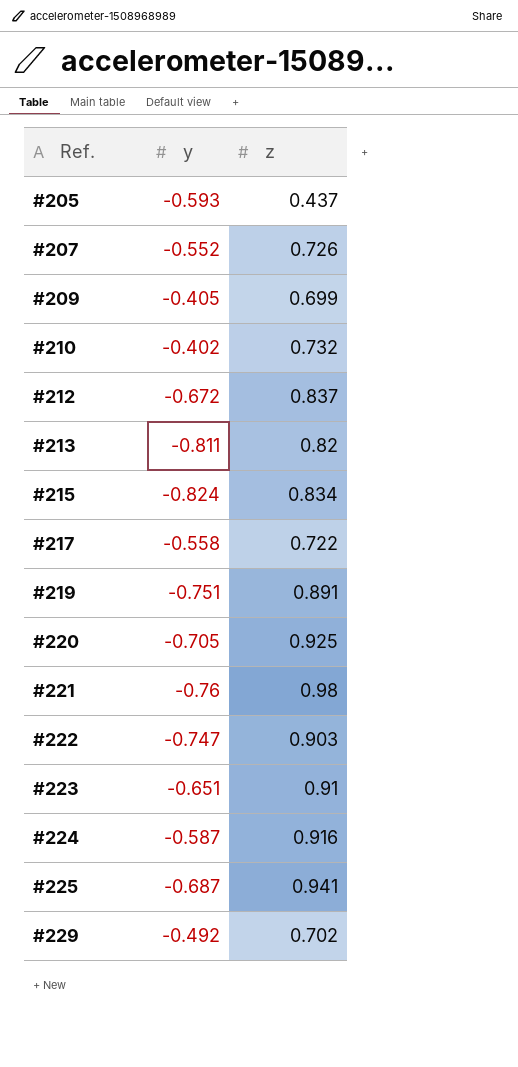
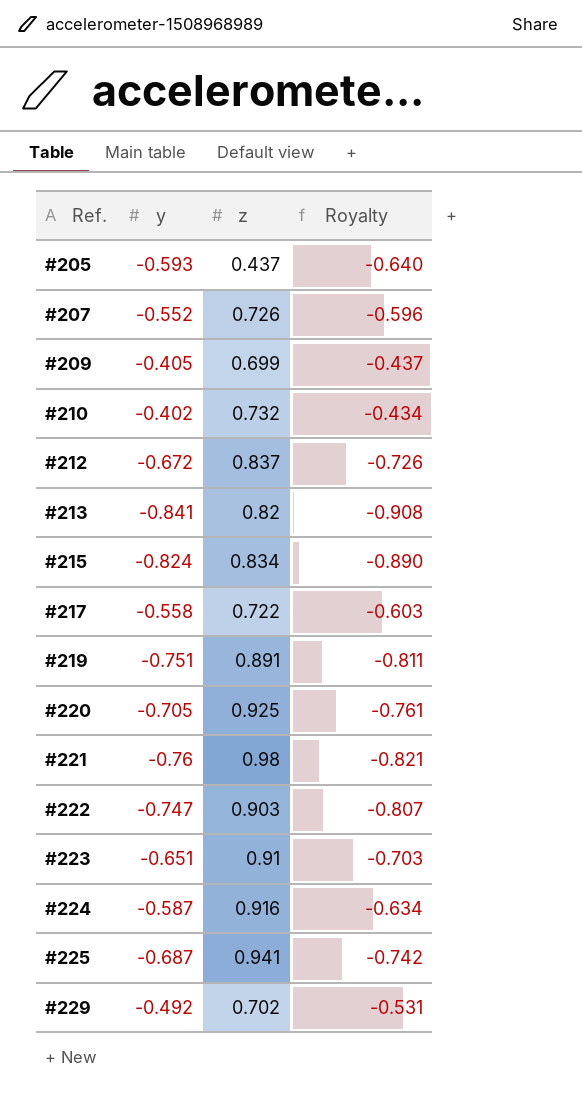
column Royalty | formula: none -> [y] * 1.08
#213 | y: -0.811 -> -0.841

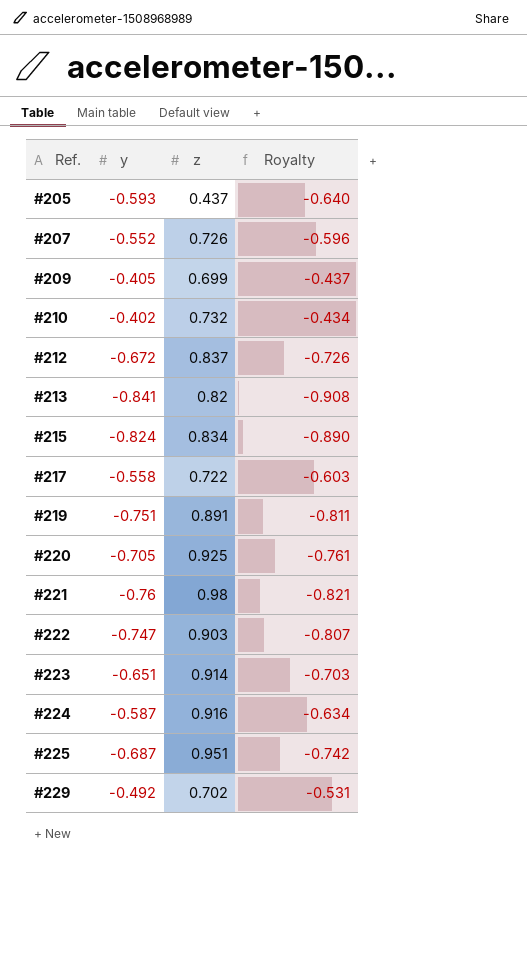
#223 | z: 0.91 -> 0.914
#225 | z: 0.941 -> 0.951

